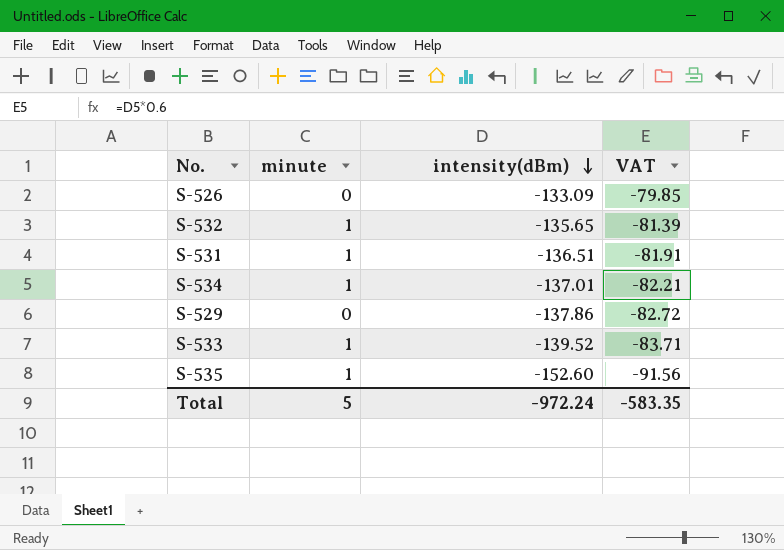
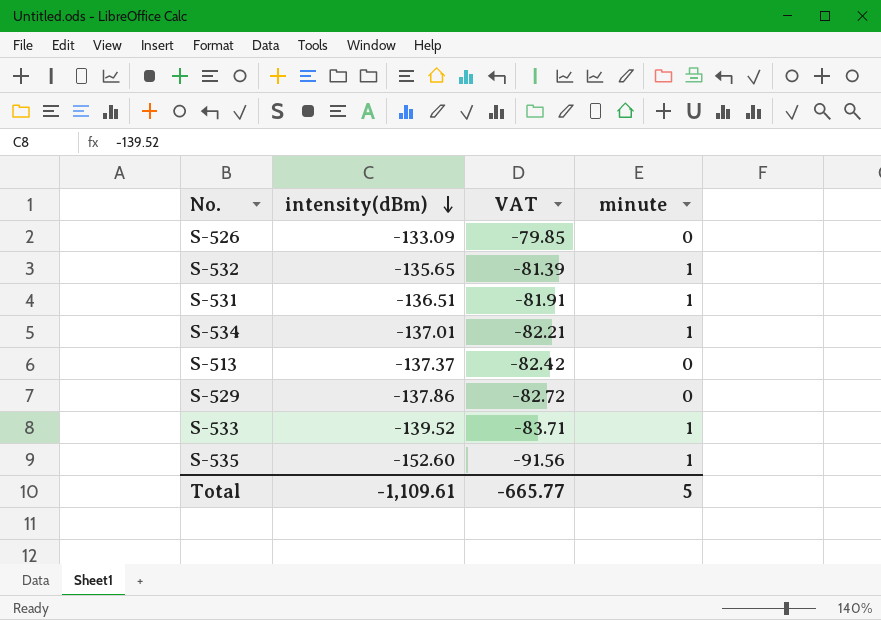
column minute | position: 2 -> 4
row S-513: none -> -137.37 | -82.42 | 0
Total | intensity(dBm): -972.24 -> -1,109.61
Total | VAT: -583.35 -> -665.77

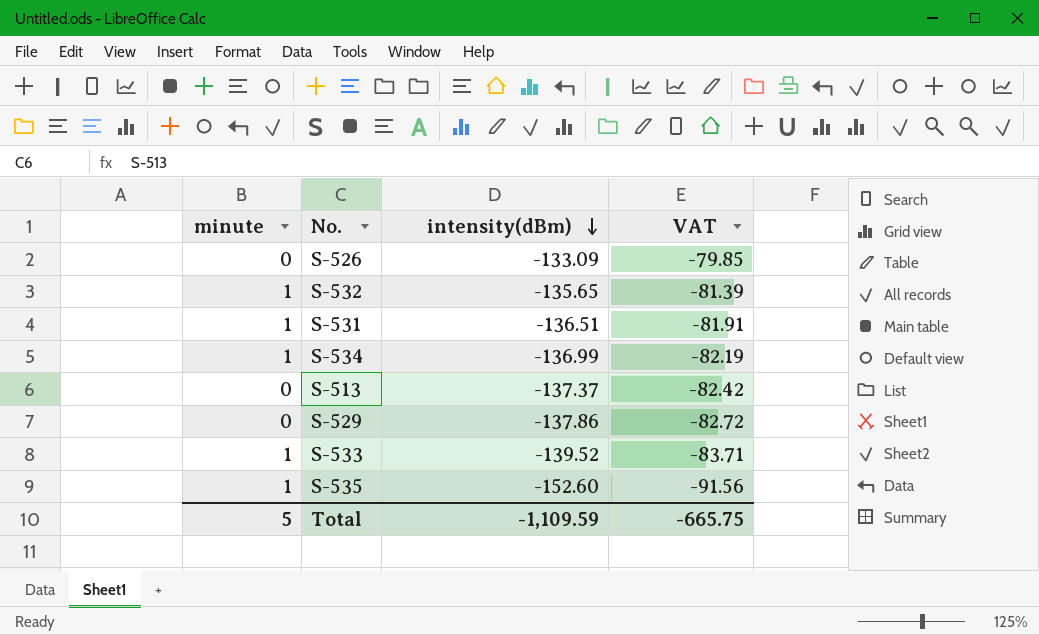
column minute | position: 4 -> 1
S-534 | intensity(dBm): -137.01 -> -136.99
S-534 | VAT: -82.21 -> -82.19
Total | intensity(dBm): -1,109.61 -> -1,109.59
Total | VAT: -665.77 -> -665.75

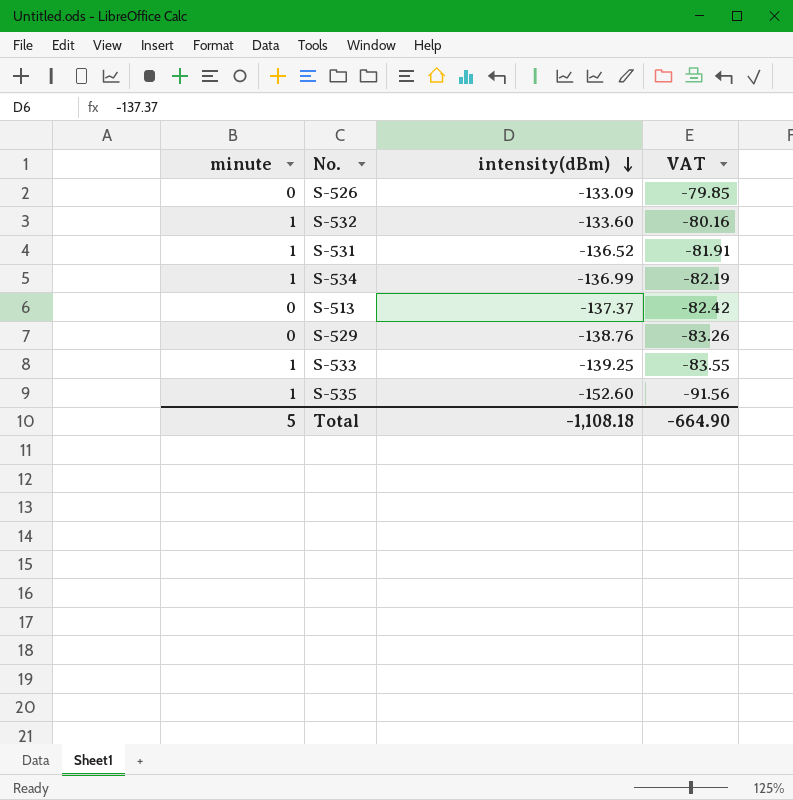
S-532 | intensity(dBm): -135.65 -> -133.60
S-532 | VAT: -81.39 -> -80.16
S-531 | intensity(dBm): -136.51 -> -136.52
S-529 | intensity(dBm): -137.86 -> -138.76
S-529 | VAT: -82.72 -> -83.26
S-533 | intensity(dBm): -139.52 -> -139.25
S-533 | VAT: -83.71 -> -83.55
Total | intensity(dBm): -1,109.59 -> -1,108.18
Total | VAT: -665.75 -> -664.90

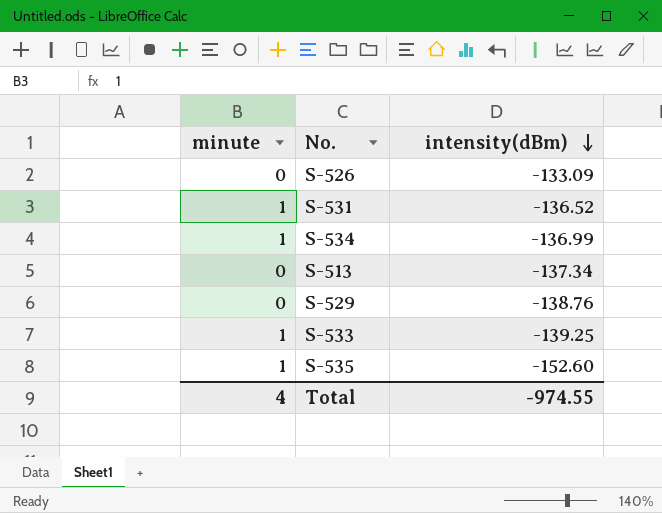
column VAT | formula: [intensity(dBm)] * 0.6 -> none
row S-532: 1 | -133.60 | -80.16 -> none
S-513 | intensity(dBm): -137.37 -> -137.34
Total | minute: 5 -> 4
Total | intensity(dBm): -1,108.18 -> -974.55

